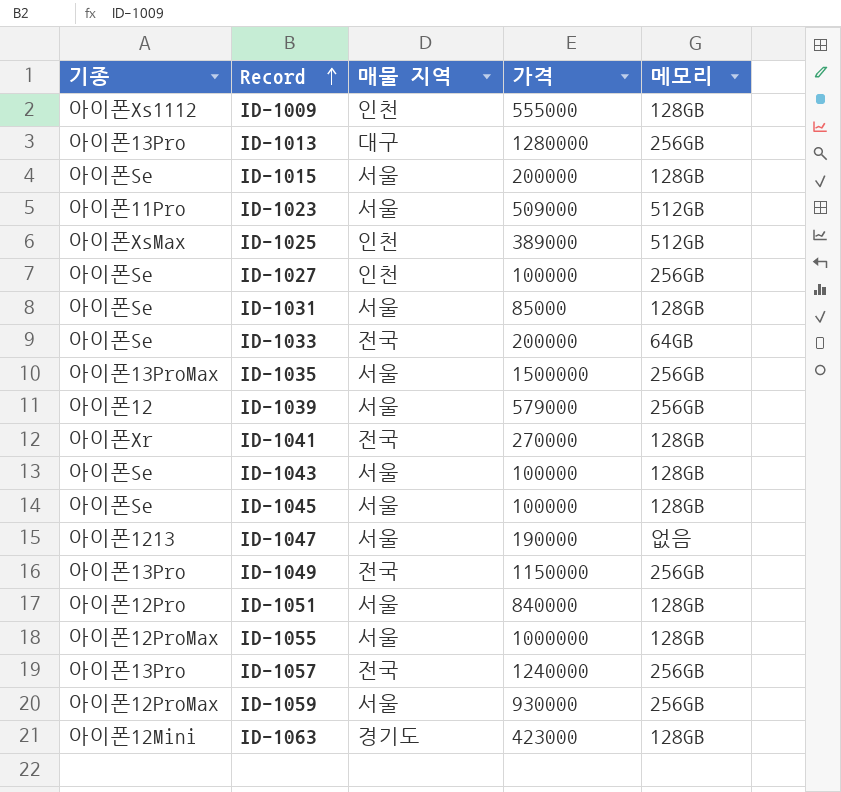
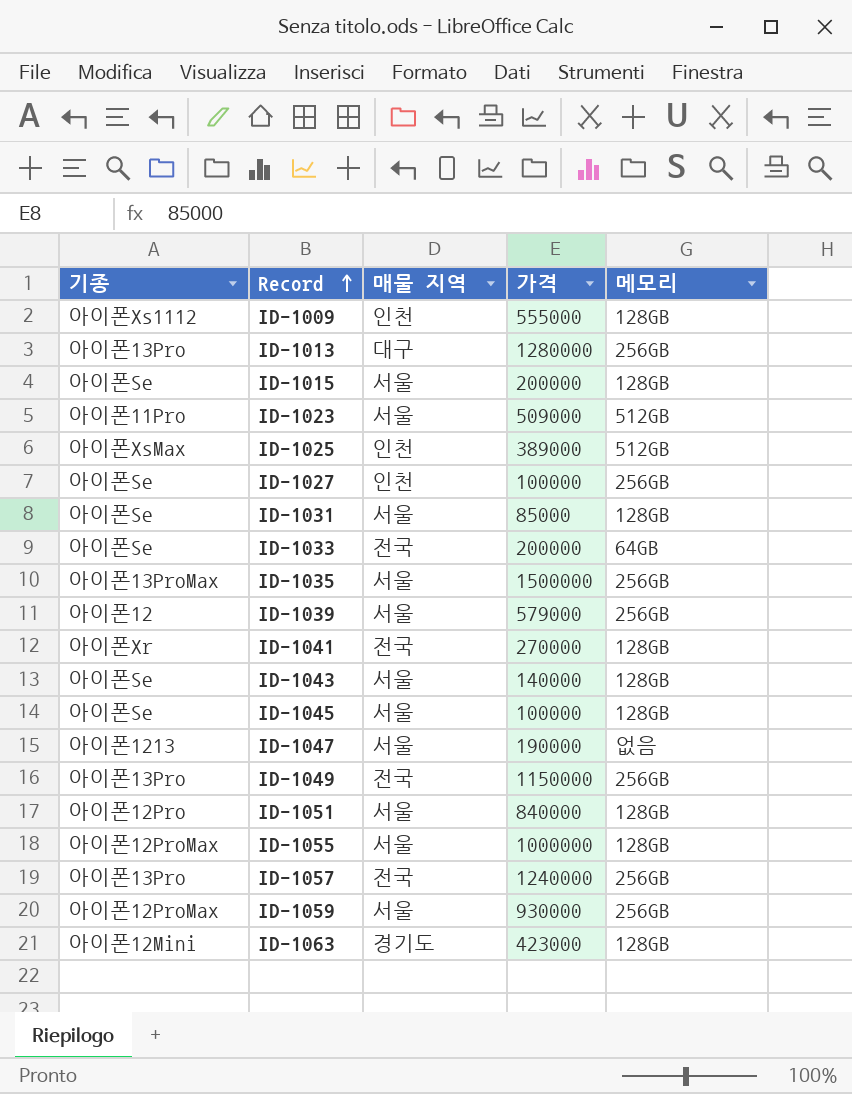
ID-1043 | 가격: 100000 -> 140000

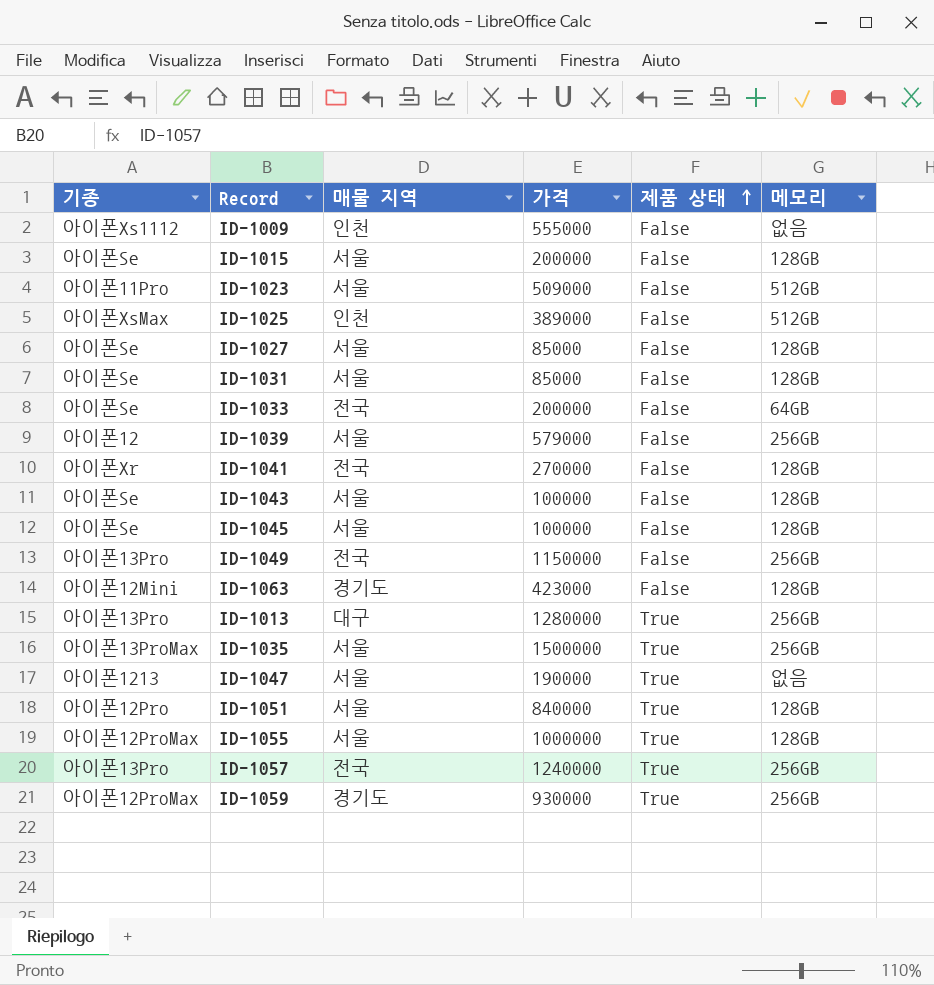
row order: Record ascending -> 제품 상태 ascending
column 제품 상태 | position: none -> 5
ID-1009 | 메모리: 128GB -> 없음
ID-1027 | 매물 지역: 인천 -> 서울
ID-1027 | 가격: 100000 -> 85000
ID-1027 | 메모리: 256GB -> 128GB
ID-1043 | 가격: 140000 -> 100000
ID-1059 | 매물 지역: 서울 -> 경기도

